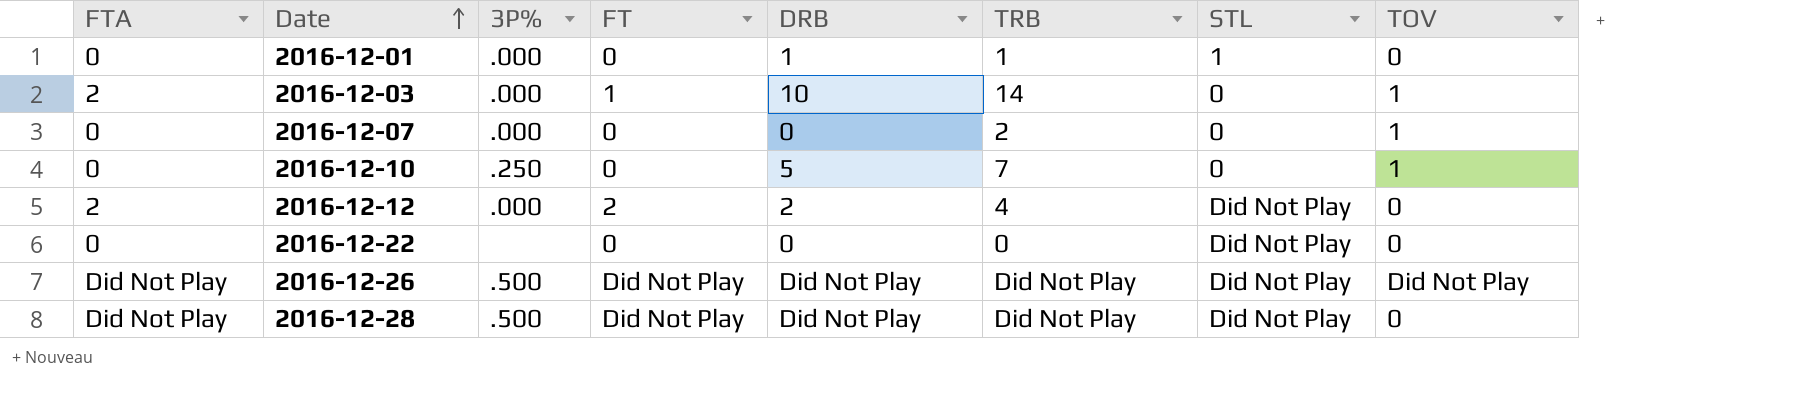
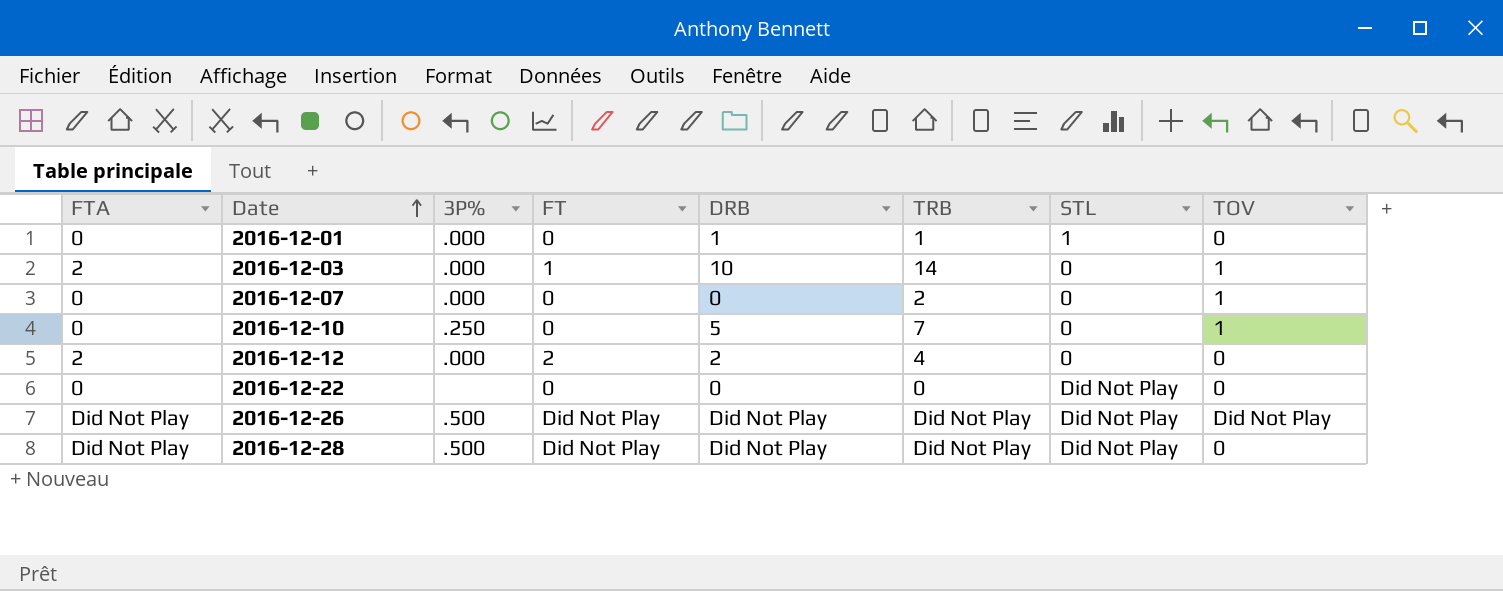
2016-12-12 | STL: Did Not Play -> 0

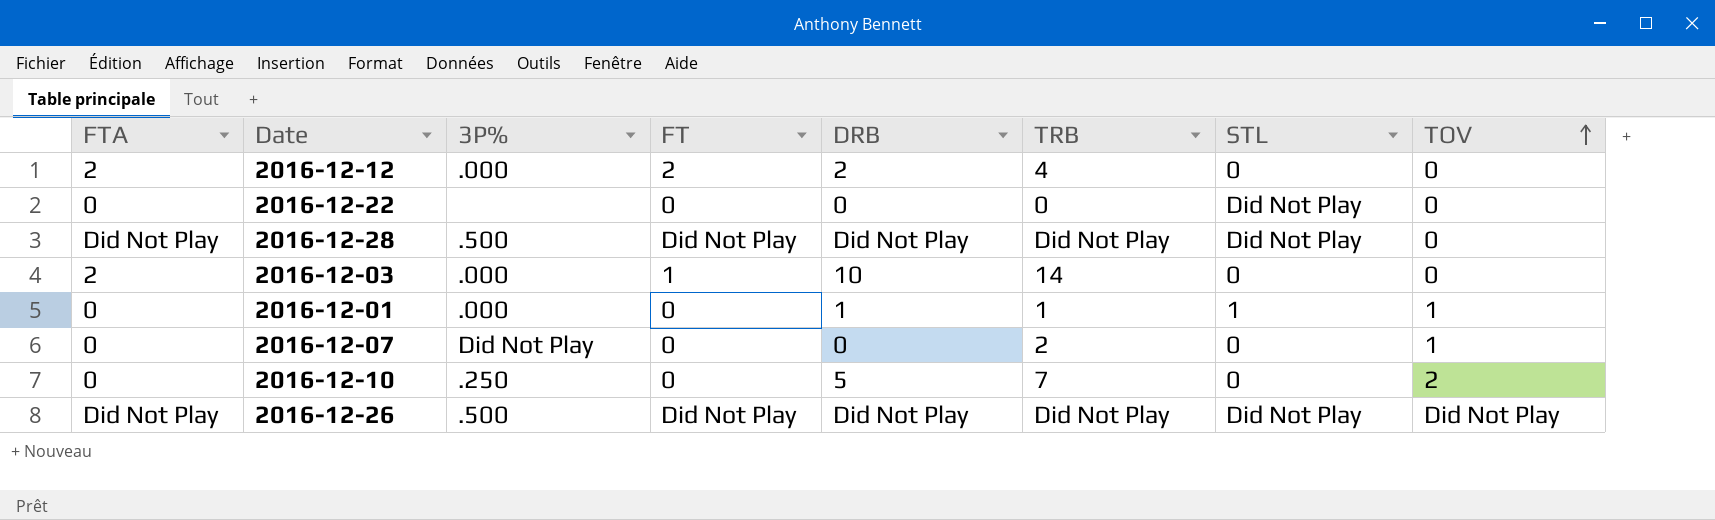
row order: Date ascending -> TOV ascending
2016-12-03 | TOV: 1 -> 0
2016-12-01 | TOV: 0 -> 1
2016-12-07 | 3P%: .000 -> Did Not Play
2016-12-10 | TOV: 1 -> 2

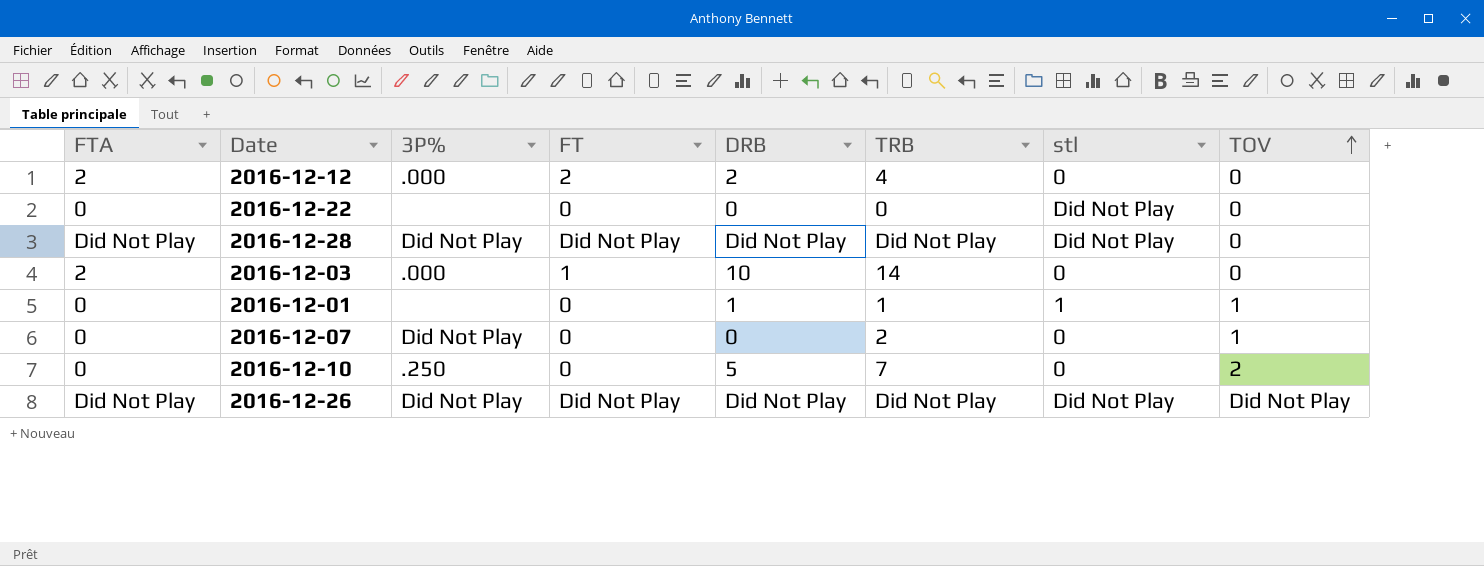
column name: STL -> stl
2016-12-28 | 3P%: .500 -> Did Not Play
2016-12-01 | 3P%: .000 -> none
2016-12-26 | 3P%: .500 -> Did Not Play

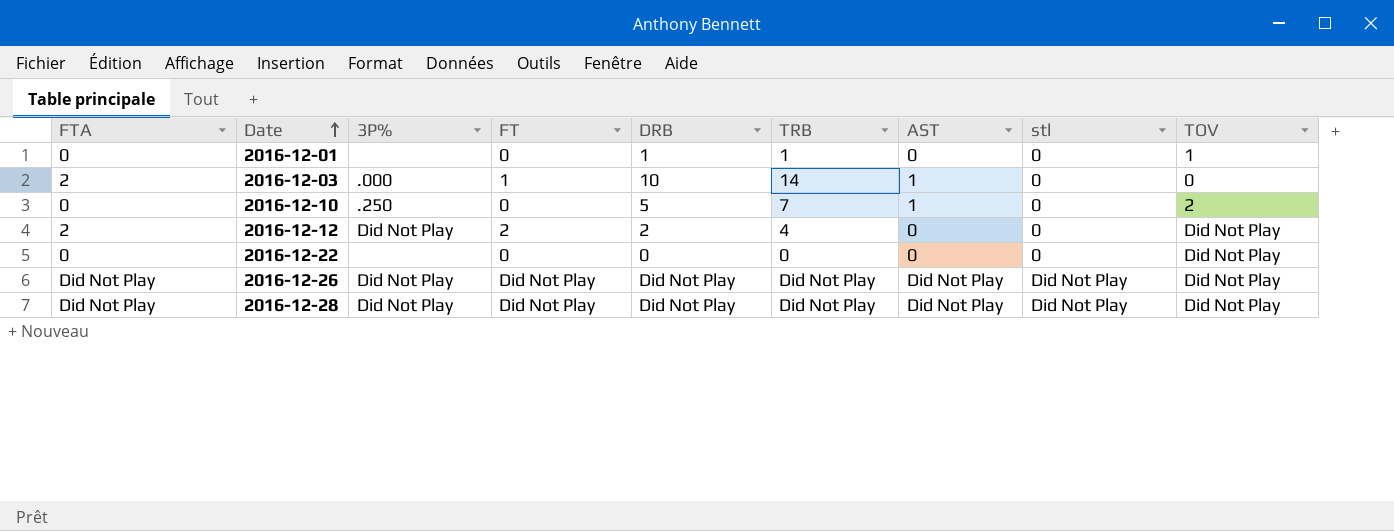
row order: TOV ascending -> Date ascending
column AST | position: none -> 7
row 2016-12-07: 0 | Did Not Play | 0 | 0 | 2 | 0 | 1 -> none
2016-12-01 | stl: 1 -> 0
2016-12-12 | 3P%: .000 -> Did Not Play
2016-12-12 | TOV: 0 -> Did Not Play
2016-12-22 | stl: Did Not Play -> 0
2016-12-22 | TOV: 0 -> Did Not Play
2016-12-28 | TOV: 0 -> Did Not Play

